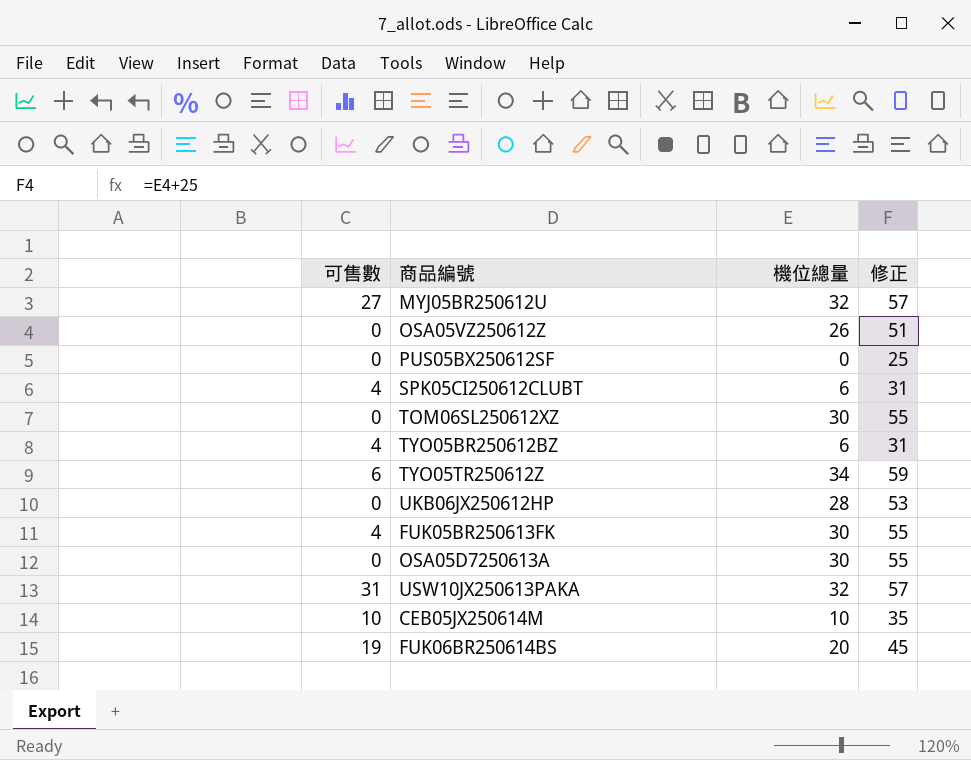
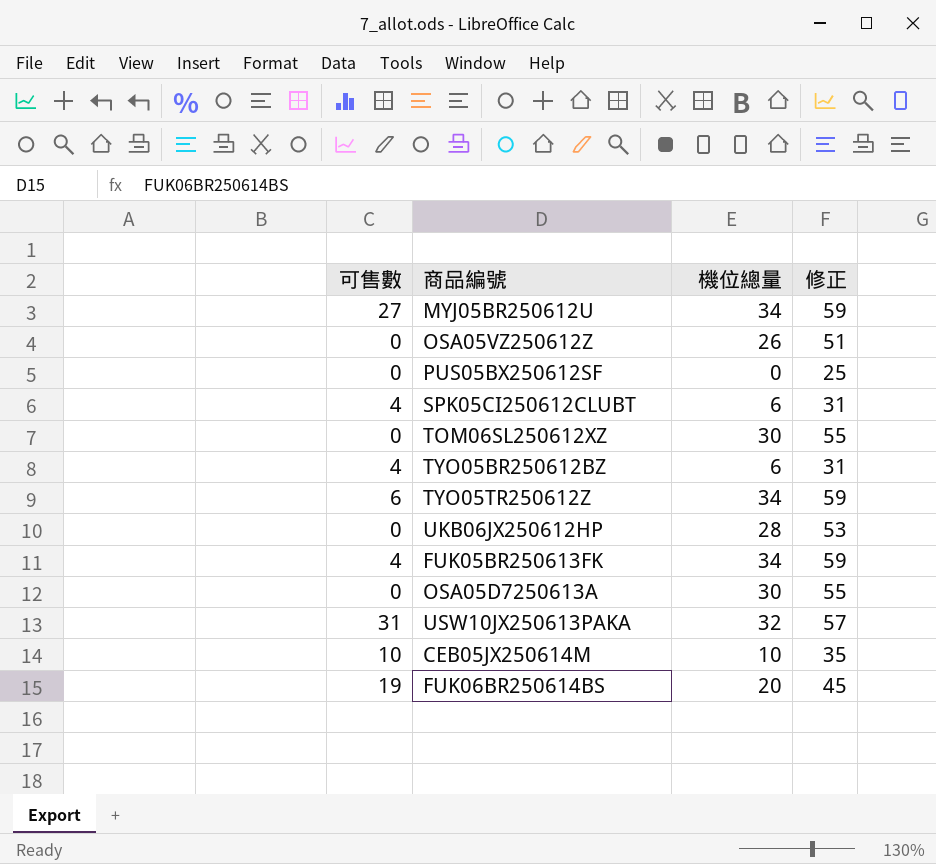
MYJ05BR250612U | 機位總量: 32 -> 34
MYJ05BR250612U | 修正: 57 -> 59
FUK05BR250613FK | 機位總量: 30 -> 34
FUK05BR250613FK | 修正: 55 -> 59

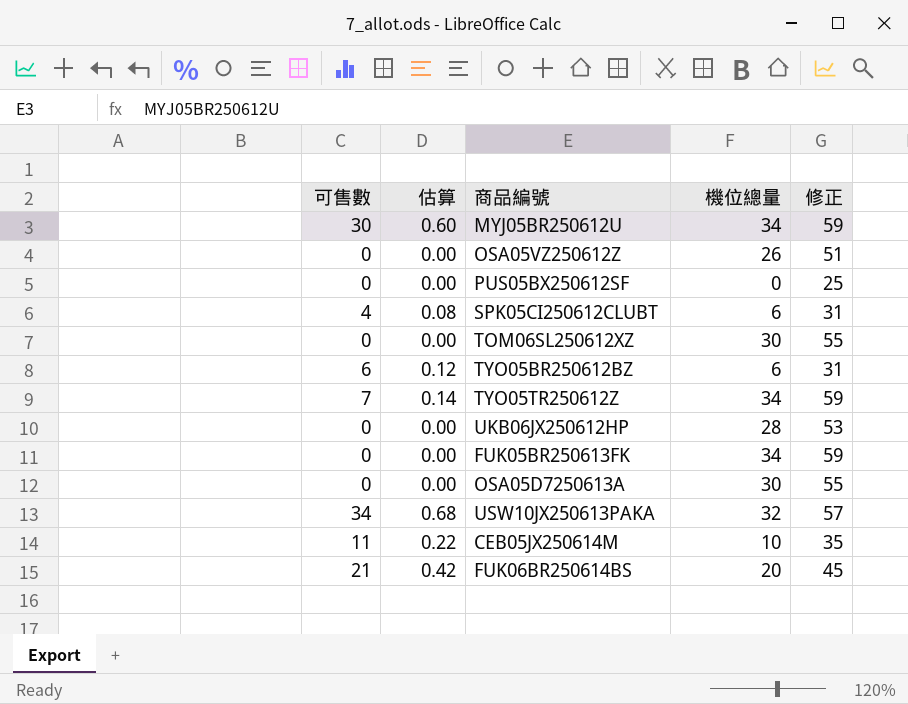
column 估算 | formula: none -> [可售數] * 0.02
MYJ05BR250612U | 可售數: 27 -> 30
TYO05BR250612BZ | 可售數: 4 -> 6
TYO05TR250612Z | 可售數: 6 -> 7
FUK05BR250613FK | 可售數: 4 -> 0
USW10JX250613PAKA | 可售數: 31 -> 34
CEB05JX250614M | 可售數: 10 -> 11
FUK06BR250614BS | 可售數: 19 -> 21

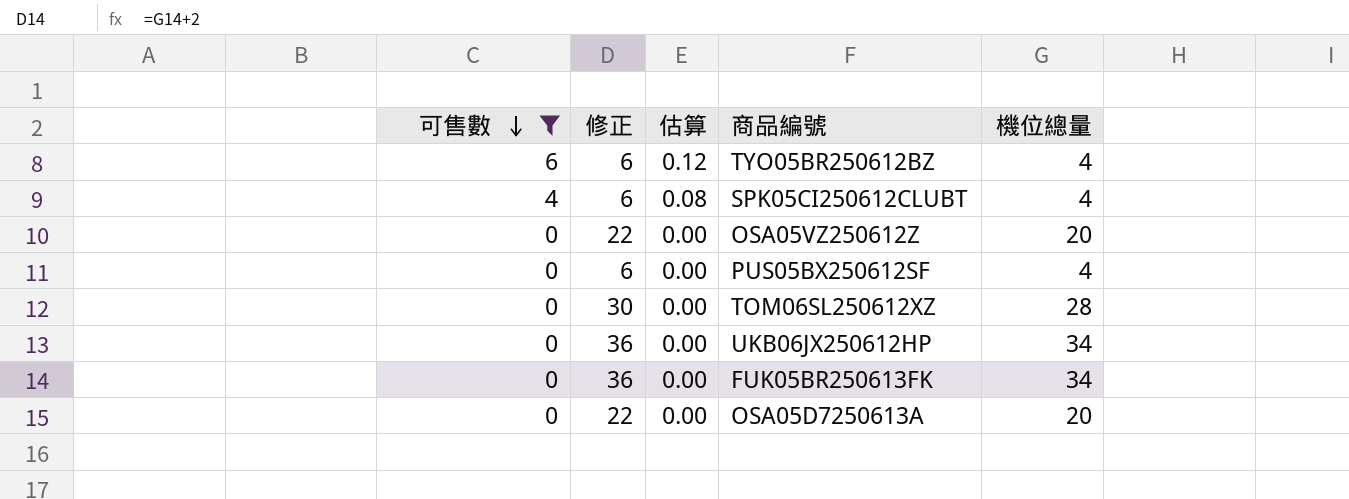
filter: none -> 可售數 <= 6
row order: none -> 可售數 descending
column 修正 | formula: [機位總量] + 25 -> [機位總量] + 2
column 修正 | position: 5 -> 2
TYO05BR250612BZ | 機位總量: 6 -> 4
SPK05CI250612CLUBT | 機位總量: 6 -> 4
OSA05VZ250612Z | 機位總量: 26 -> 20
PUS05BX250612SF | 機位總量: 0 -> 4
TOM06SL250612XZ | 機位總量: 30 -> 28
UKB06JX250612HP | 機位總量: 28 -> 34
OSA05D7250613A | 機位總量: 30 -> 20

